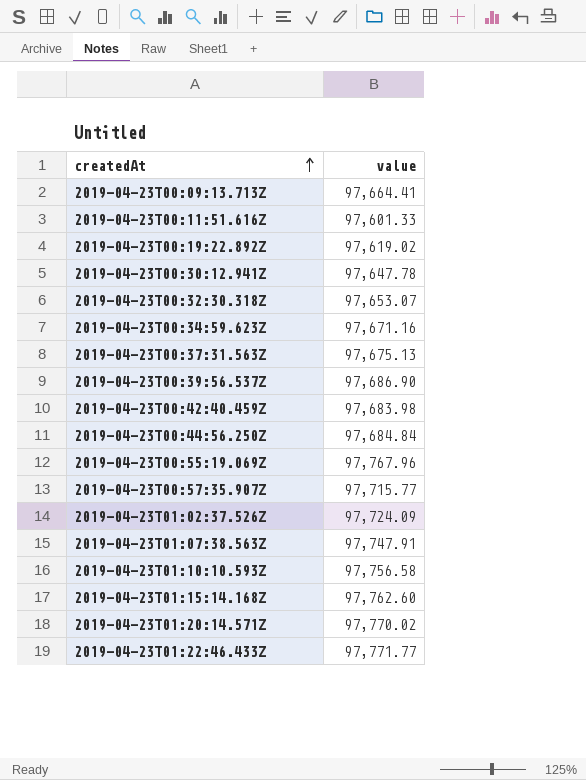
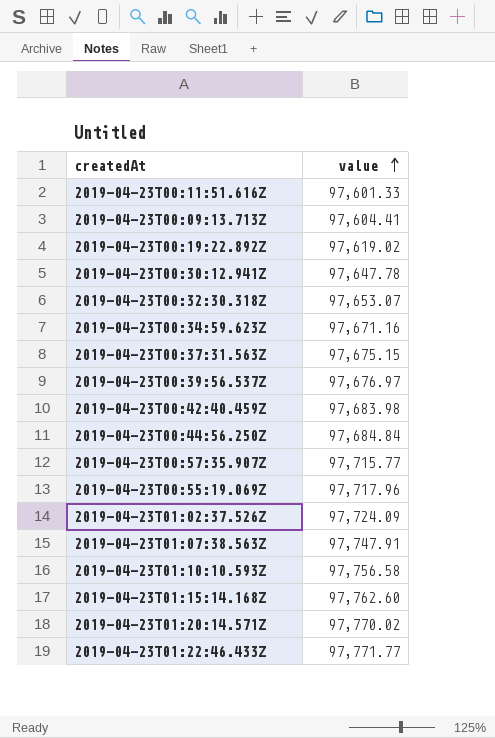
row order: createdAt ascending -> value ascending
2019-04-23T00:09:13.713Z | value: 97,664.41 -> 97,604.41
2019-04-23T00:37:31.563Z | value: 97,675.13 -> 97,675.15
2019-04-23T00:39:56.537Z | value: 97,686.90 -> 97,676.97
2019-04-23T00:55:19.069Z | value: 97,767.96 -> 97,717.96

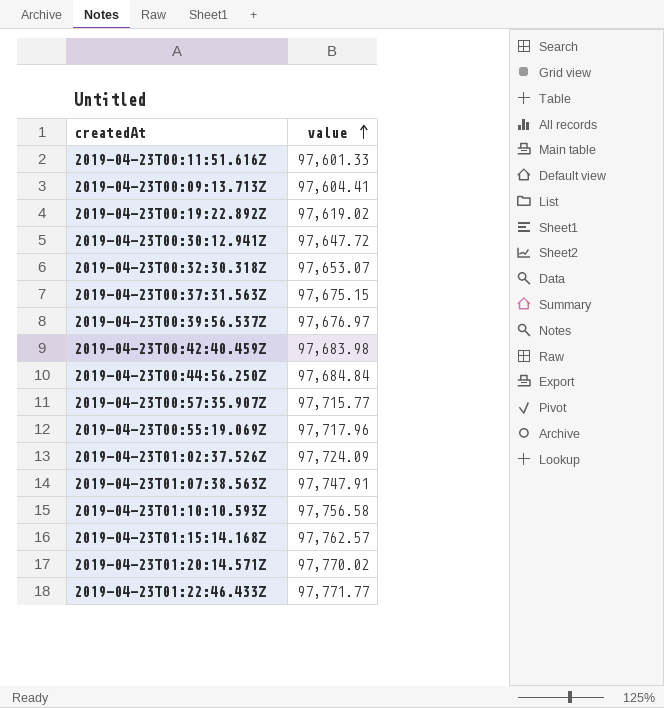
row 2019-04-23T00:34:59.623Z: 97,671.16 -> none
2019-04-23T00:30:12.941Z | value: 97,647.78 -> 97,647.72
2019-04-23T01:15:14.168Z | value: 97,762.60 -> 97,762.57

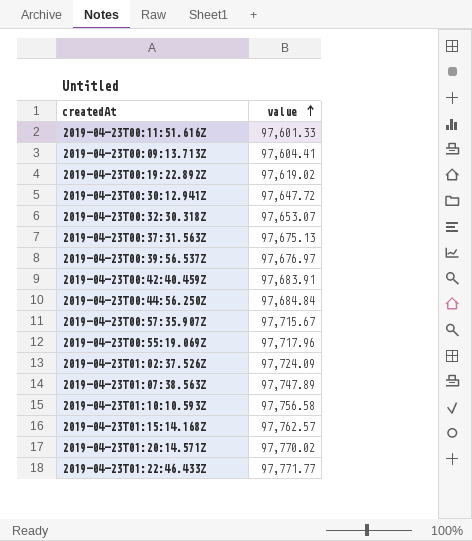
2019-04-23T00:37:31.563Z | value: 97,675.15 -> 97,675.13
2019-04-23T00:42:40.459Z | value: 97,683.98 -> 97,683.91
2019-04-23T00:57:35.907Z | value: 97,715.77 -> 97,715.67
2019-04-23T01:07:38.563Z | value: 97,747.91 -> 97,747.89

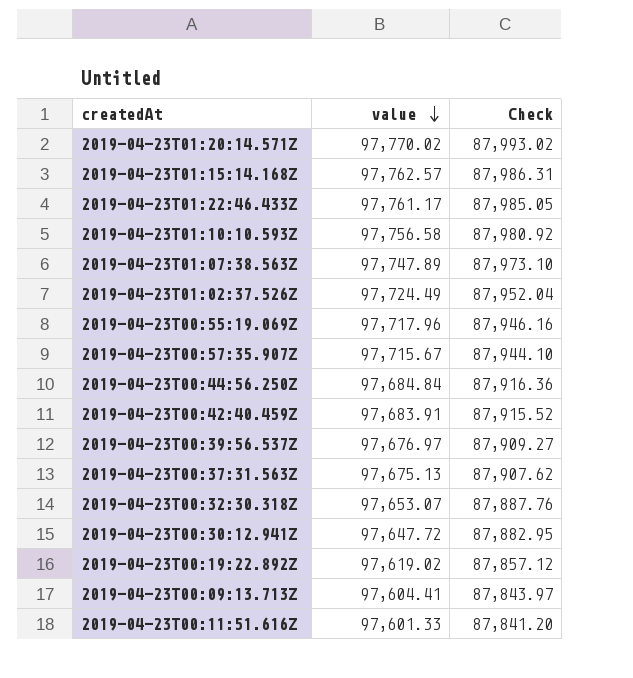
row order: value ascending -> value descending
column Check | formula: none -> [value] * 0.9
2019-04-23T01:22:46.433Z | value: 97,771.77 -> 97,761.17
2019-04-23T01:02:37.526Z | value: 97,724.09 -> 97,724.49

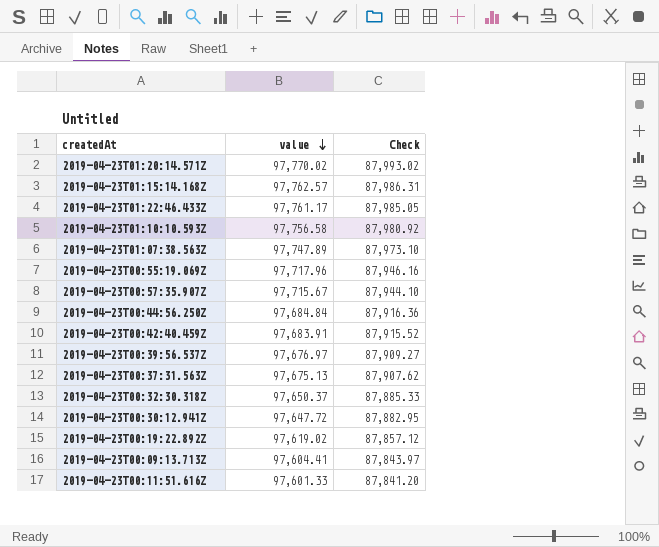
row 2019-04-23T01:02:37.526Z: 97,724.49 | 87,952.04 -> none
2019-04-23T00:32:30.318Z | value: 97,653.07 -> 97,650.37
2019-04-23T00:32:30.318Z | Check: 87,887.76 -> 87,885.33

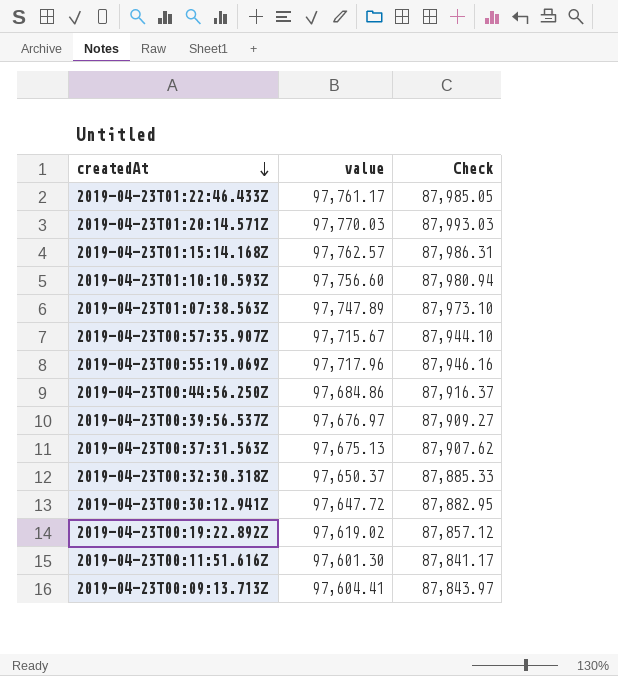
row order: value descending -> createdAt descending
row 2019-04-23T00:42:40.459Z: 97,683.91 | 87,915.52 -> none
2019-04-23T01:20:14.571Z | value: 97,770.02 -> 97,770.03
2019-04-23T01:20:14.571Z | Check: 87,993.02 -> 87,993.03
2019-04-23T01:10:10.593Z | value: 97,756.58 -> 97,756.60
2019-04-23T01:10:10.593Z | Check: 87,980.92 -> 87,980.94
2019-04-23T00:44:56.250Z | value: 97,684.84 -> 97,684.86
2019-04-23T00:44:56.250Z | Check: 87,916.36 -> 87,916.37
2019-04-23T00:11:51.616Z | value: 97,601.33 -> 97,601.30
2019-04-23T00:11:51.616Z | Check: 87,841.20 -> 87,841.17

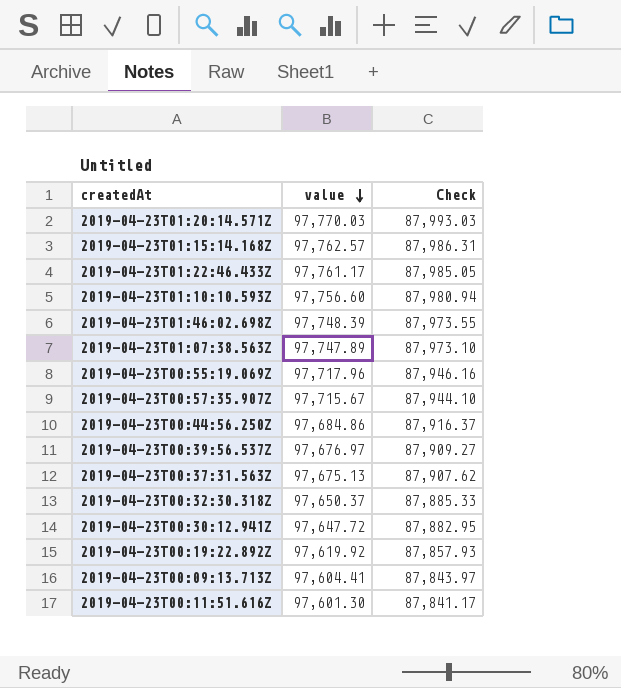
row order: createdAt descending -> value descending
row 2019-04-23T01:46:02.698Z: none -> 97,748.39 | 87,973.55
2019-04-23T00:19:22.892Z | value: 97,619.02 -> 97,619.92
2019-04-23T00:19:22.892Z | Check: 87,857.12 -> 87,857.93

